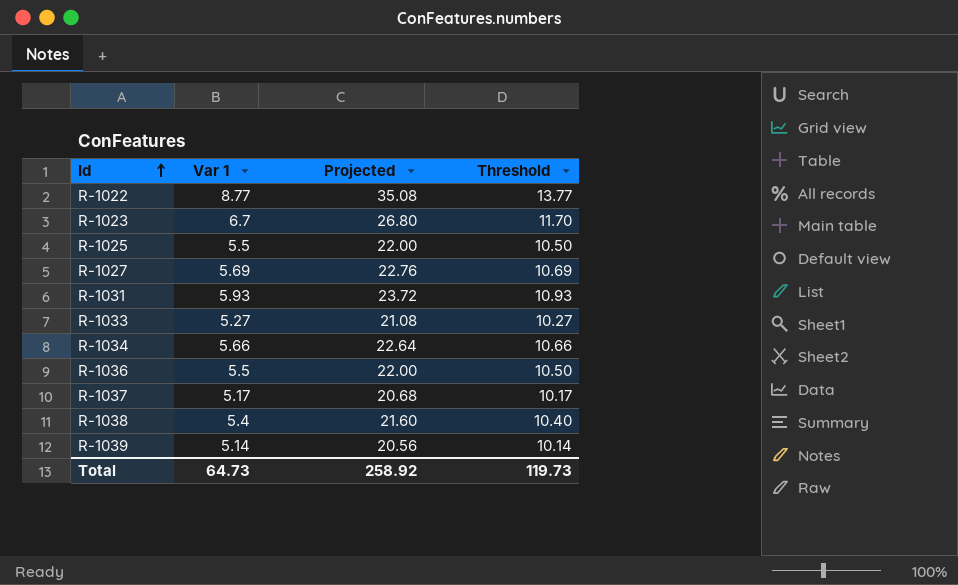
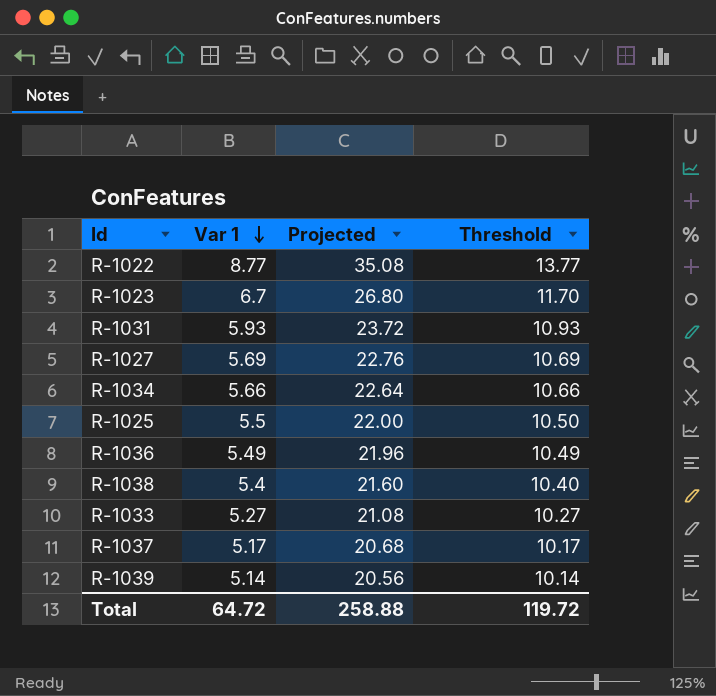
row order: Id ascending -> Var 1 descending
R-1036 | Var 1: 5.5 -> 5.49
R-1036 | Projected: 22.00 -> 21.96
R-1036 | Threshold: 10.50 -> 10.49
Total | Var 1: 64.73 -> 64.72
Total | Projected: 258.92 -> 258.88
Total | Threshold: 119.73 -> 119.72

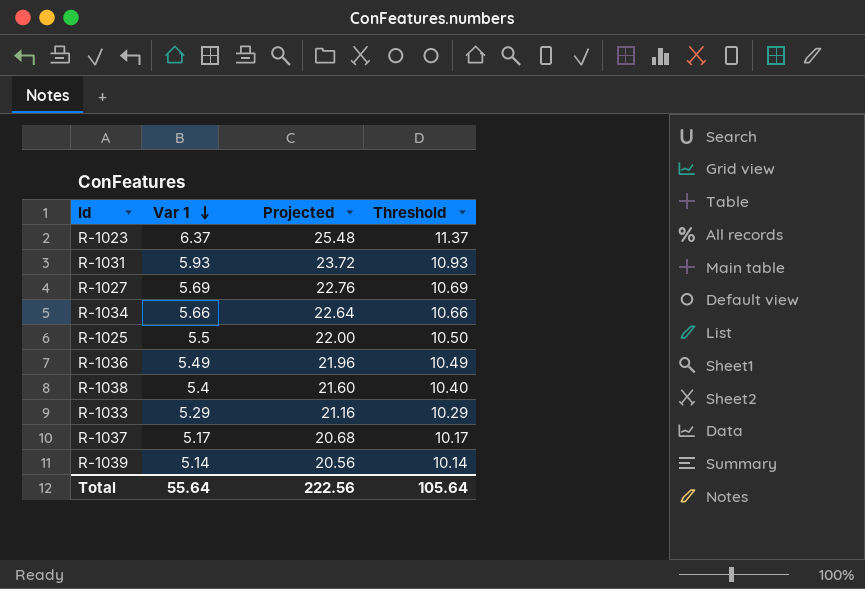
row R-1022: 8.77 | 35.08 | 13.77 -> none
R-1023 | Var 1: 6.7 -> 6.37
R-1023 | Projected: 26.80 -> 25.48
R-1023 | Threshold: 11.70 -> 11.37
R-1033 | Var 1: 5.27 -> 5.29
R-1033 | Projected: 21.08 -> 21.16
R-1033 | Threshold: 10.27 -> 10.29
Total | Var 1: 64.72 -> 55.64
Total | Projected: 258.88 -> 222.56
Total | Threshold: 119.72 -> 105.64

